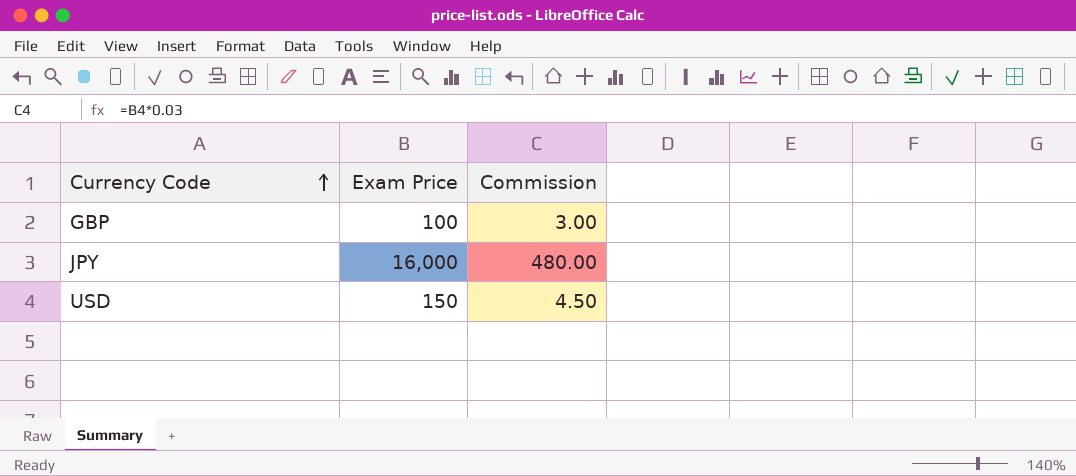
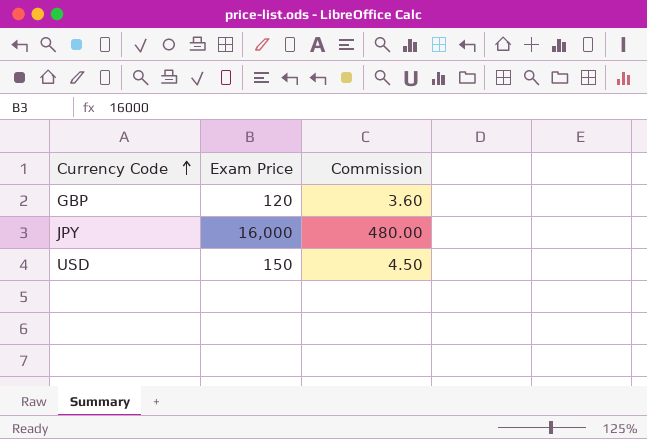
GBP | Exam Price: 100 -> 120
GBP | Commission: 3.00 -> 3.60

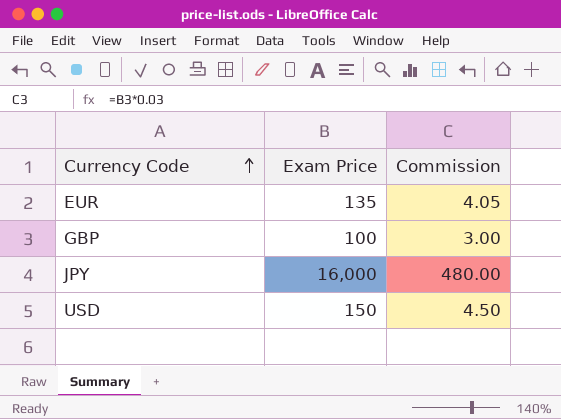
row EUR: none -> 135 | 4.05
GBP | Exam Price: 120 -> 100
GBP | Commission: 3.60 -> 3.00

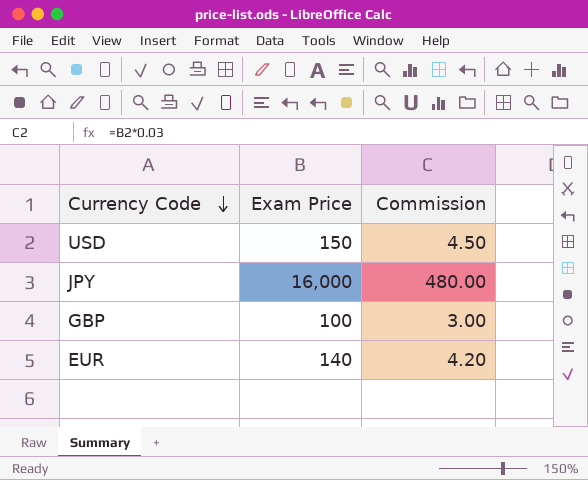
row order: Currency Code ascending -> Currency Code descending
EUR | Exam Price: 135 -> 140
EUR | Commission: 4.05 -> 4.20

